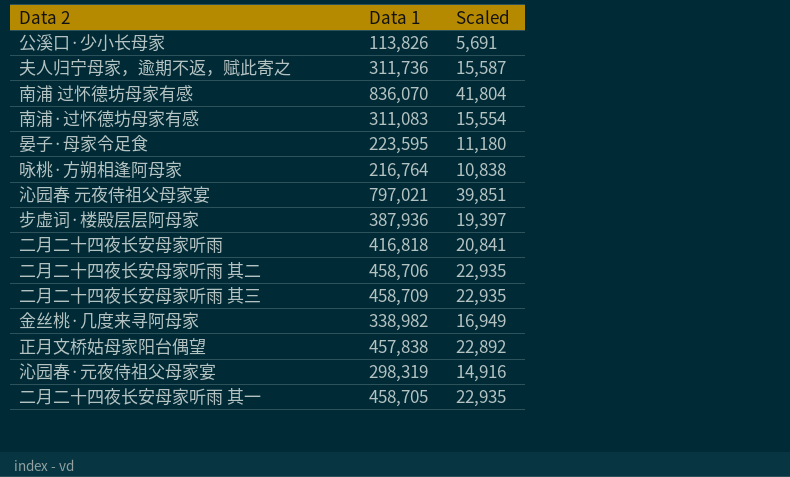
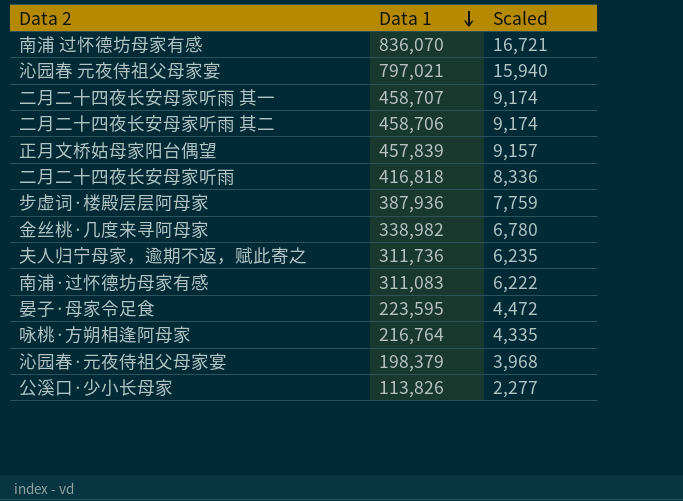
row order: none -> Data 1 descending
column Scaled | formula: [Data 1] * 0.05 -> [Data 1] * 0.02
row 二月二十四夜长安母家听雨 其三: 458,709 | 22,935 -> none
二月二十四夜长安母家听雨 其一 | Data 1: 458,705 -> 458,707
正月文桥姑母家阳台偶望 | Data 1: 457,838 -> 457,839
沁园春·元夜侍祖父母家宴 | Data 1: 298,319 -> 198,379

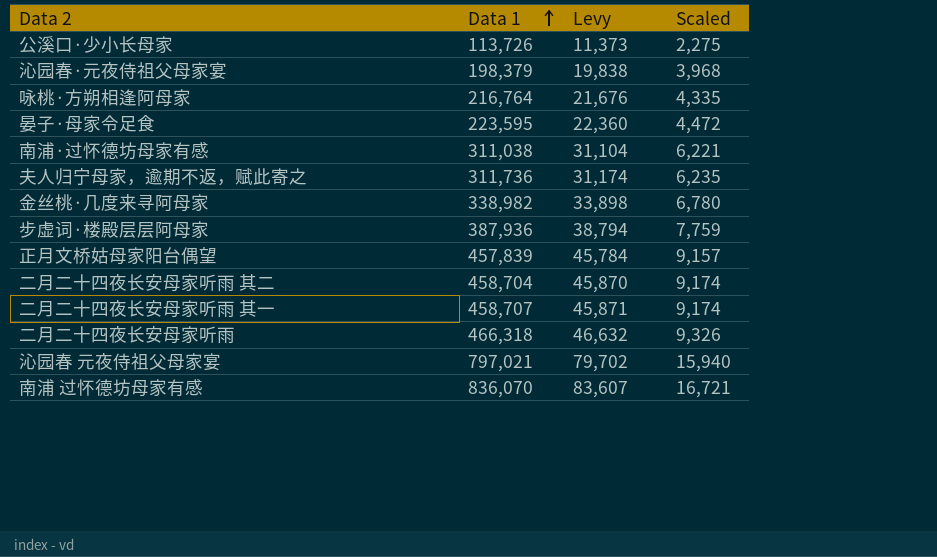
row order: Data 1 descending -> Data 1 ascending
column Levy | formula: none -> [Data 1] * 0.1
公溪口·少小长母家 | Data 1: 113,826 -> 113,726
公溪口·少小长母家 | Scaled: 2,277 -> 2,275
南浦·过怀德坊母家有感 | Data 1: 311,083 -> 311,038
南浦·过怀德坊母家有感 | Scaled: 6,222 -> 6,221
二月二十四夜长安母家听雨 其二 | Data 1: 458,706 -> 458,704
二月二十四夜长安母家听雨 | Data 1: 416,818 -> 466,318
二月二十四夜长安母家听雨 | Scaled: 8,336 -> 9,326

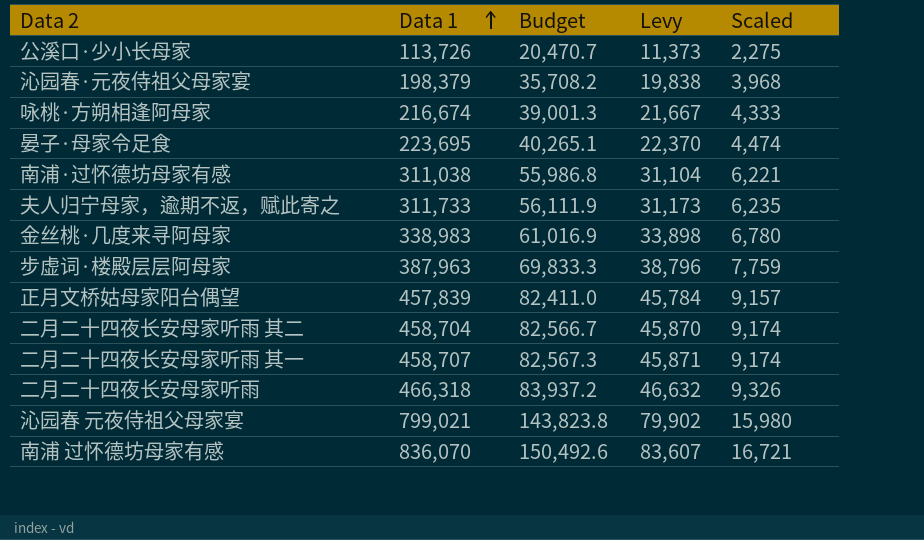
column Budget | formula: none -> [Data 1] * 0.18
咏桃·方朔相逢阿母家 | Data 1: 216,764 -> 216,674
咏桃·方朔相逢阿母家 | Levy: 21,676 -> 21,667
咏桃·方朔相逢阿母家 | Scaled: 4,335 -> 4,333
晏子·母家令足食 | Data 1: 223,595 -> 223,695
晏子·母家令足食 | Levy: 22,360 -> 22,370
晏子·母家令足食 | Scaled: 4,472 -> 4,474
夫人归宁母家，逾期不返，赋此寄之 | Data 1: 311,736 -> 311,733
夫人归宁母家，逾期不返，赋此寄之 | Levy: 31,174 -> 31,173
金丝桃·几度来寻阿母家 | Data 1: 338,982 -> 338,983
步虚词·楼殿层层阿母家 | Data 1: 387,936 -> 387,963
步虚词·楼殿层层阿母家 | Levy: 38,794 -> 38,796
沁园春 元夜侍祖父母家宴 | Data 1: 797,021 -> 799,021
沁园春 元夜侍祖父母家宴 | Levy: 79,702 -> 79,902
沁园春 元夜侍祖父母家宴 | Scaled: 15,940 -> 15,980

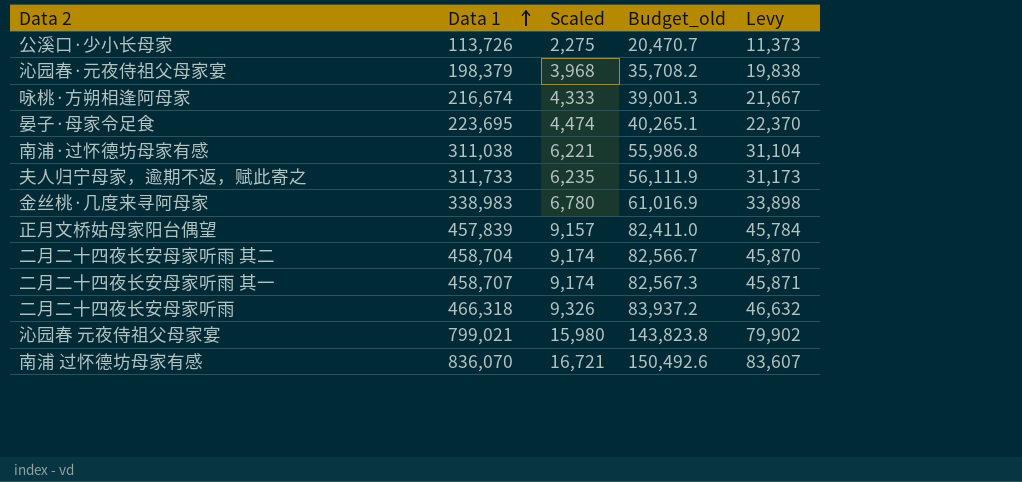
column Scaled | position: 5 -> 3
column name: Budget -> Budget_old
row 步虚词·楼殿层层阿母家: 387,963 | 69,833.3 | 38,796 | 7,759 -> none

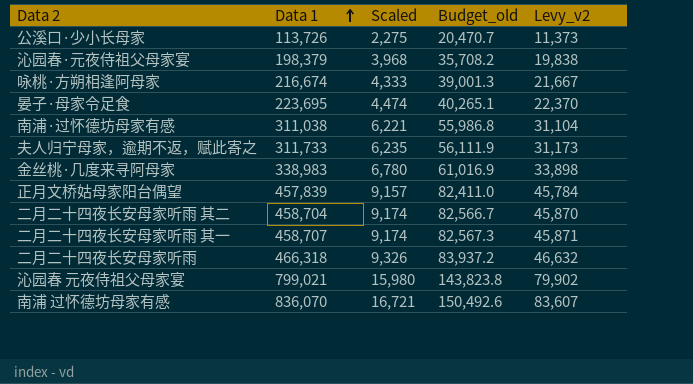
column name: Levy -> Levy_v2

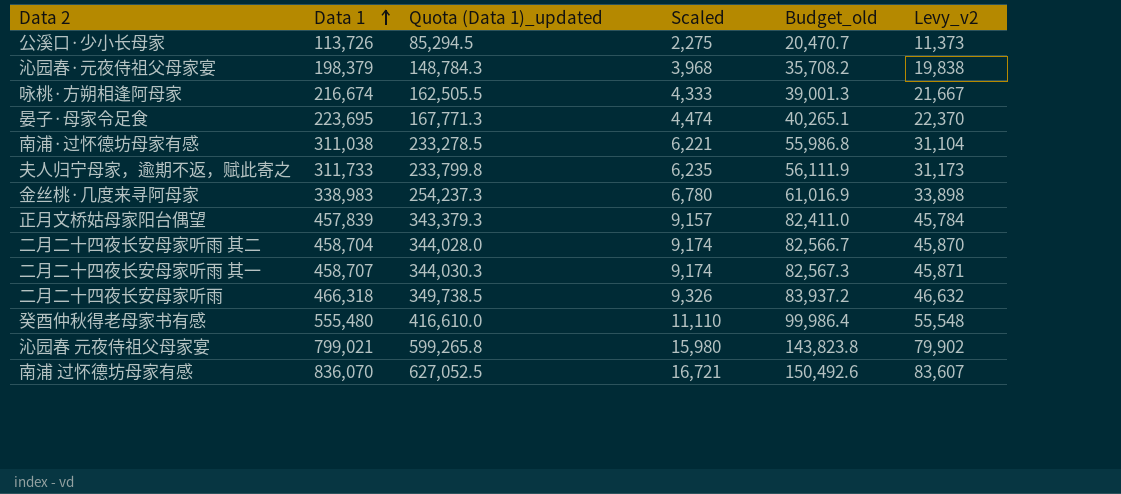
column Quota (Data 1)_updated | formula: none -> [Data 1] * 0.75
row 癸酉仲秋得老母家书有感: none -> 555,480 | 416,610.0 | 11,110 | 99,986.4 | 55,548

